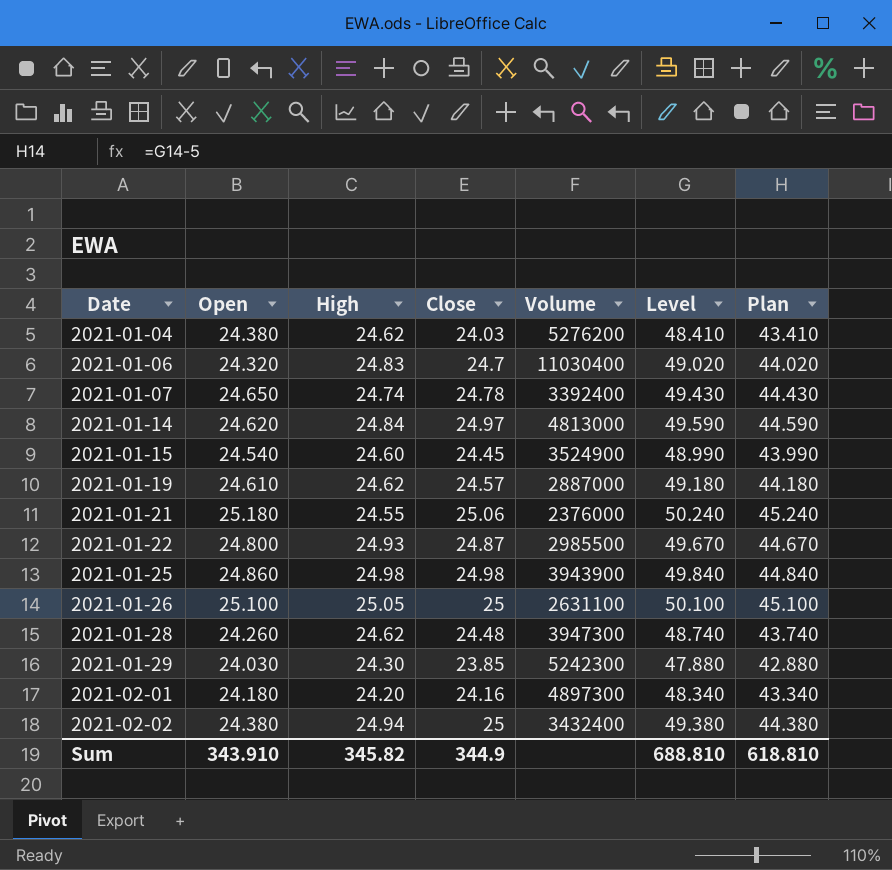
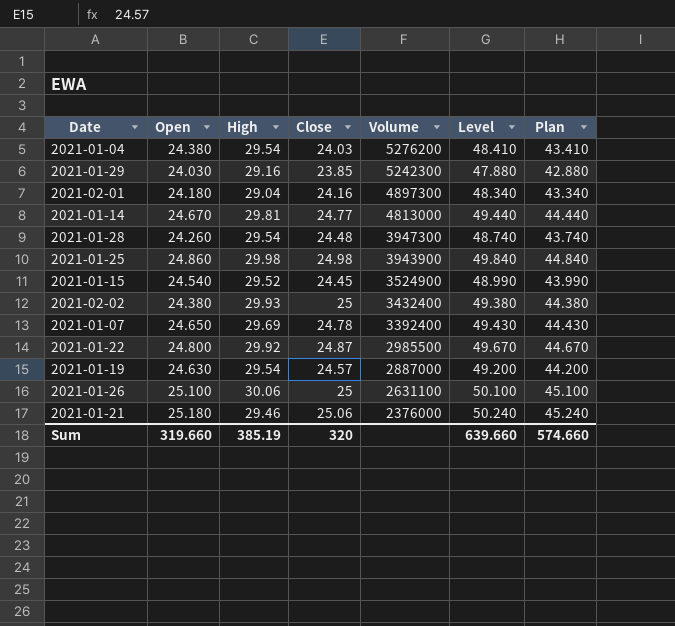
row order: Date ascending -> Volume descending
row 2021-01-06: 24.320 | 24.83 | 24.7 | 11030400 | 49.020 | 44.020 -> none
2021-01-04 | High: 24.62 -> 29.54
2021-01-29 | High: 24.30 -> 29.16
2021-02-01 | High: 24.20 -> 29.04
2021-01-14 | Open: 24.620 -> 24.670
2021-01-14 | High: 24.84 -> 29.81
2021-01-14 | Close: 24.97 -> 24.77
2021-01-14 | Level: 49.590 -> 49.440
2021-01-14 | Plan: 44.590 -> 44.440
2021-01-28 | High: 24.62 -> 29.54
2021-01-25 | High: 24.98 -> 29.98
2021-01-15 | High: 24.60 -> 29.52
2021-02-02 | High: 24.94 -> 29.93
2021-01-07 | High: 24.74 -> 29.69
2021-01-22 | High: 24.93 -> 29.92
2021-01-19 | Open: 24.610 -> 24.630
2021-01-19 | High: 24.62 -> 29.54
2021-01-19 | Level: 49.180 -> 49.200
2021-01-19 | Plan: 44.180 -> 44.200
2021-01-26 | High: 25.05 -> 30.06
2021-01-21 | High: 24.55 -> 29.46
Sum | Open: 343.910 -> 319.660
Sum | High: 345.82 -> 385.19
Sum | Close: 344.9 -> 320
Sum | Level: 688.810 -> 639.660
Sum | Plan: 618.810 -> 574.660

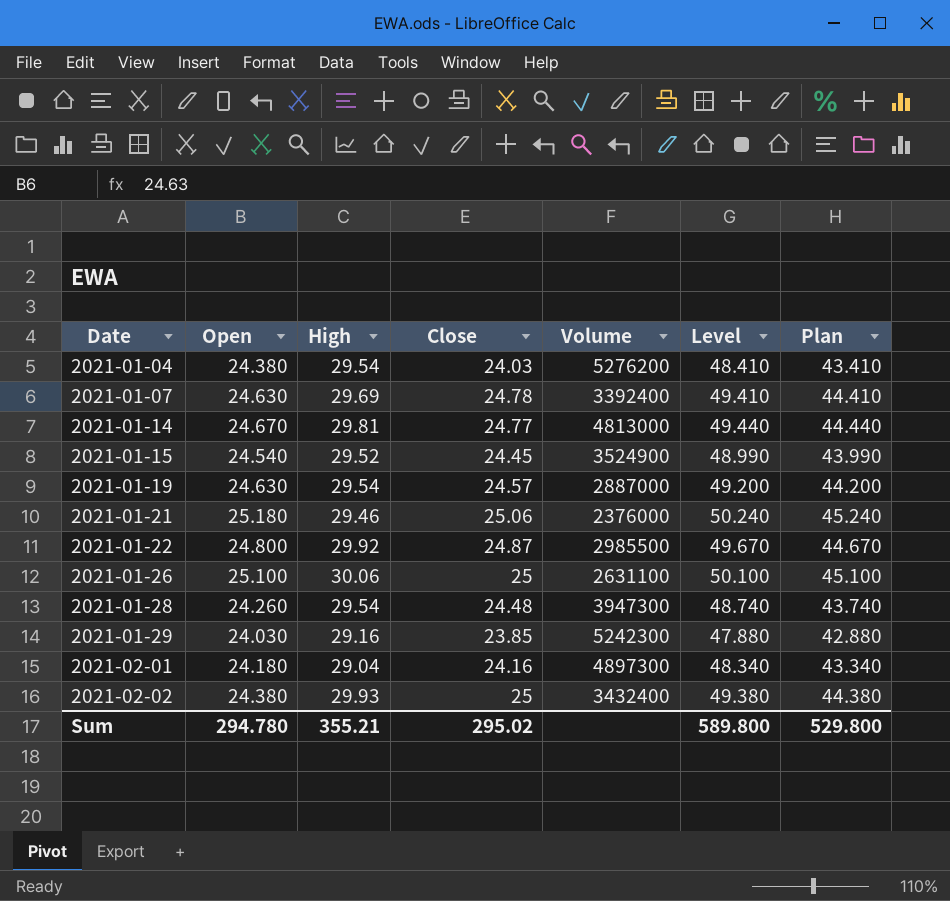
row order: Volume descending -> Date ascending
row 2021-01-25: 24.860 | 29.98 | 24.98 | 3943900 | 49.840 | 44.840 -> none
2021-01-07 | Open: 24.650 -> 24.630
2021-01-07 | Level: 49.430 -> 49.410
2021-01-07 | Plan: 44.430 -> 44.410
Sum | Open: 319.660 -> 294.780
Sum | High: 385.19 -> 355.21
Sum | Close: 320 -> 295.02
Sum | Level: 639.660 -> 589.800
Sum | Plan: 574.660 -> 529.800

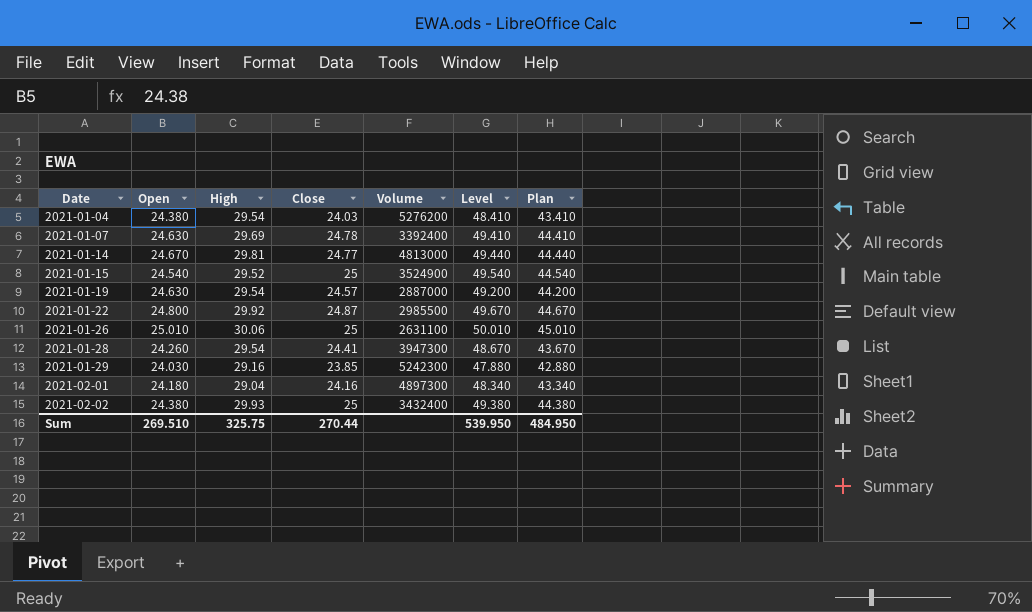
row 2021-01-21: 25.180 | 29.46 | 25.06 | 2376000 | 50.240 | 45.240 -> none
2021-01-15 | Close: 24.45 -> 25
2021-01-15 | Level: 48.990 -> 49.540
2021-01-15 | Plan: 43.990 -> 44.540
2021-01-26 | Open: 25.100 -> 25.010
2021-01-26 | Level: 50.100 -> 50.010
2021-01-26 | Plan: 45.100 -> 45.010
2021-01-28 | Close: 24.48 -> 24.41
2021-01-28 | Level: 48.740 -> 48.670
2021-01-28 | Plan: 43.740 -> 43.670
Sum | Open: 294.780 -> 269.510
Sum | High: 355.21 -> 325.75
Sum | Close: 295.02 -> 270.44
Sum | Level: 589.800 -> 539.950
Sum | Plan: 529.800 -> 484.950

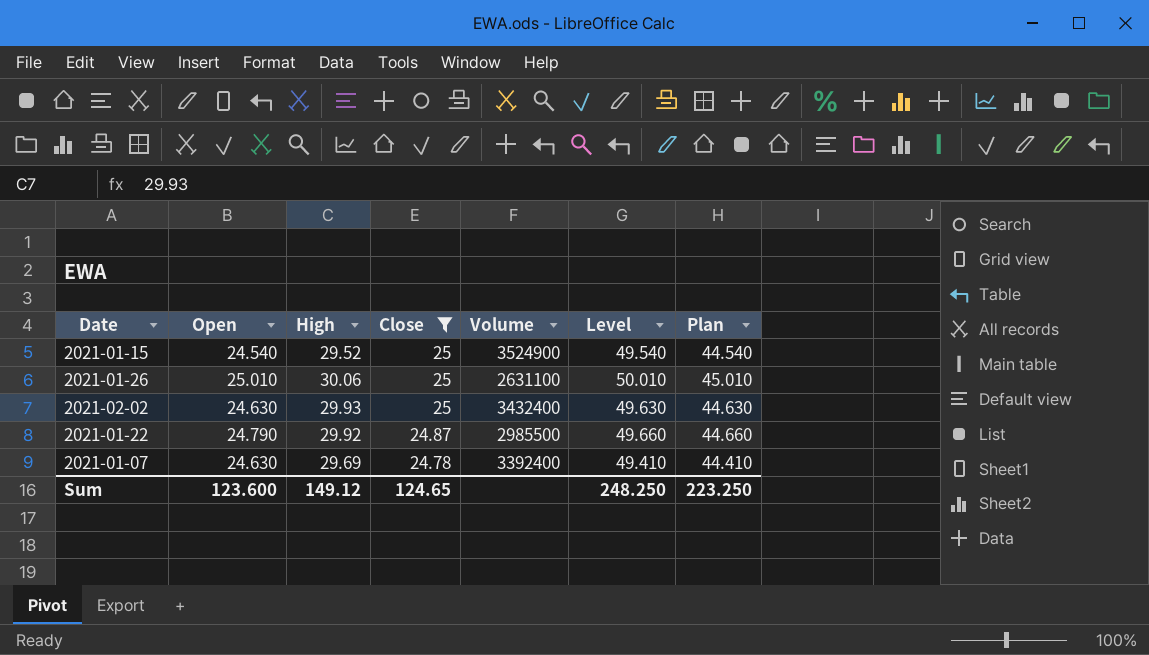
filter: none -> Close >= 24.78
row order: Date ascending -> Close descending
2021-02-02 | Open: 24.380 -> 24.630
2021-02-02 | Level: 49.380 -> 49.630
2021-02-02 | Plan: 44.380 -> 44.630
2021-01-22 | Open: 24.800 -> 24.790
2021-01-22 | Level: 49.670 -> 49.660
2021-01-22 | Plan: 44.670 -> 44.660
Sum | Open: 269.510 -> 123.600
Sum | High: 325.75 -> 149.12
Sum | Close: 270.44 -> 124.65
Sum | Level: 539.950 -> 248.250
Sum | Plan: 484.950 -> 223.250

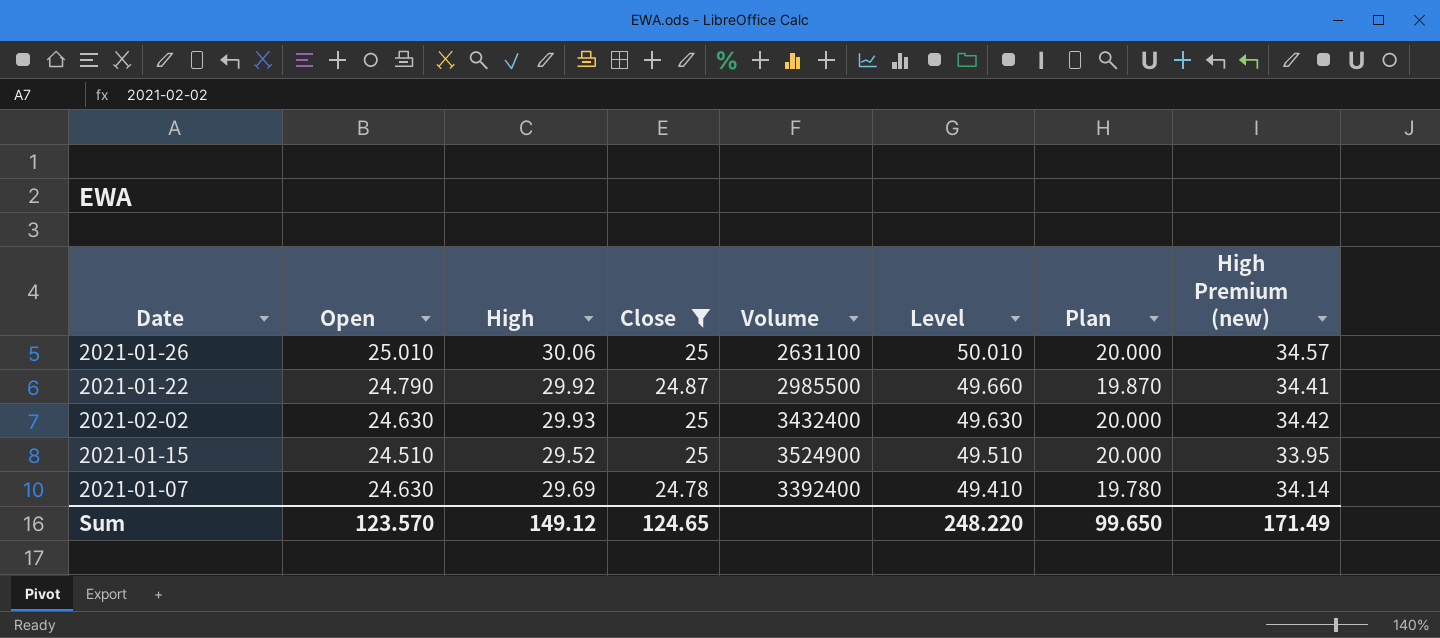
row order: Close descending -> Level descending
column Plan | formula: [Level] - 5 -> [Close] - 5
column High Premium (new) | formula: none -> [High] * 1.15
2021-01-15 | Open: 24.540 -> 24.510
2021-01-15 | Level: 49.540 -> 49.510
Sum | Open: 123.600 -> 123.570
Sum | Level: 248.250 -> 248.220
Sum | Plan: 223.250 -> 99.650

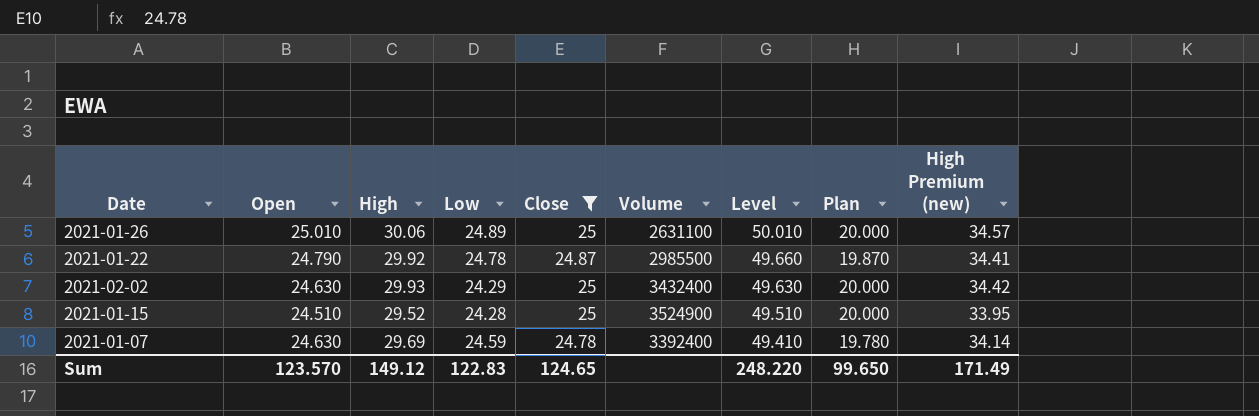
column Low | position: none -> 4

